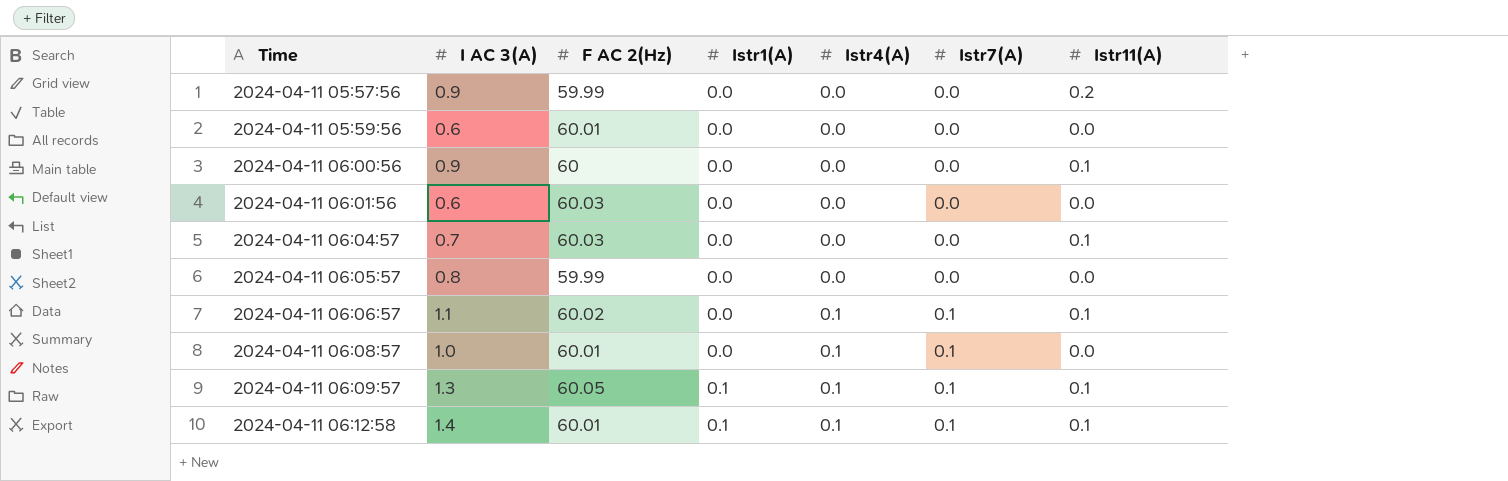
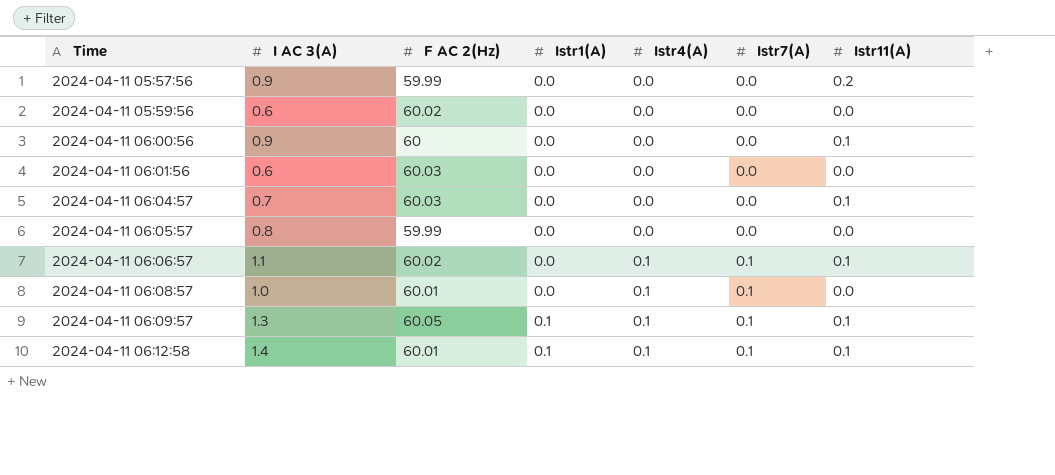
2024-04-11 05:59:56 | F AC 2(Hz): 60.01 -> 60.02

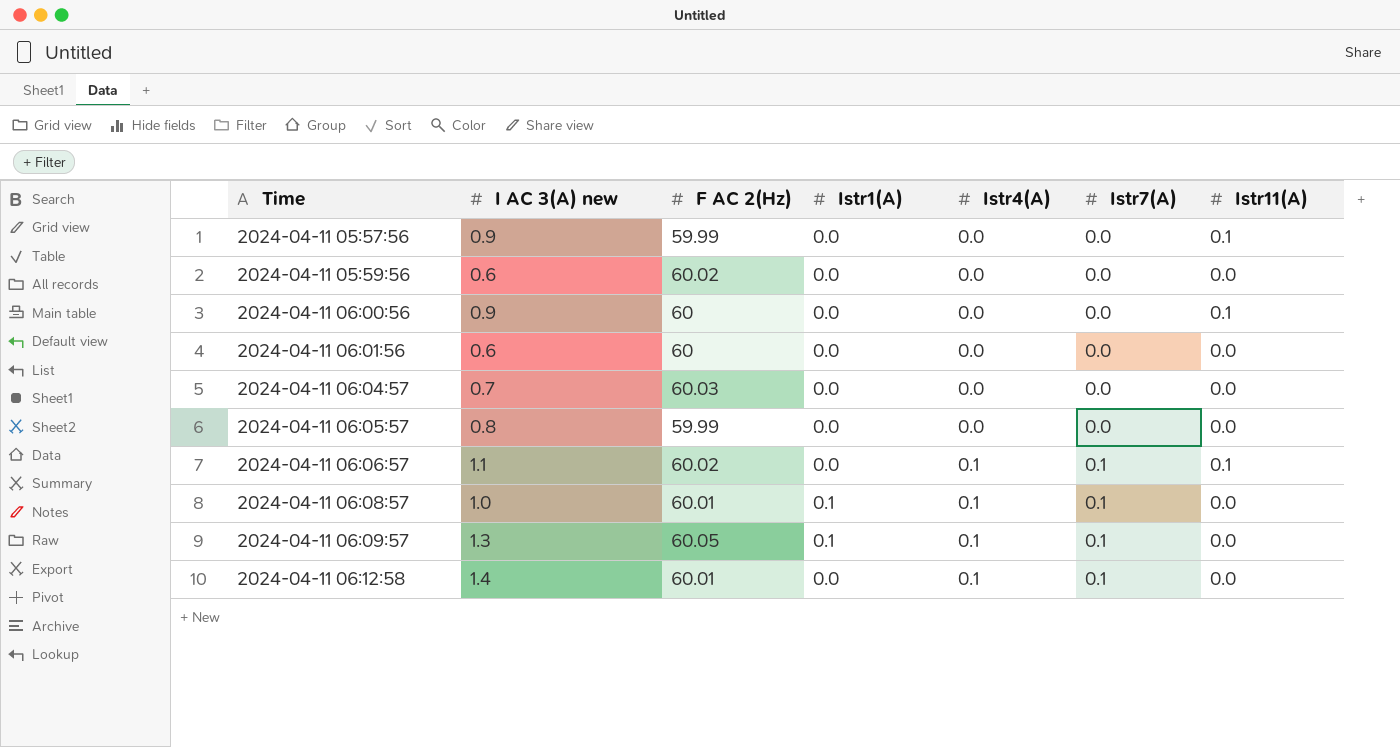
column name: I AC 3(A) -> I AC 3(A) new
2024-04-11 05:57:56 | Istr11(A): 0.2 -> 0.1
2024-04-11 06:01:56 | F AC 2(Hz): 60.03 -> 60
2024-04-11 06:04:57 | Istr11(A): 0.1 -> 0.0
2024-04-11 06:08:57 | Istr1(A): 0.0 -> 0.1
2024-04-11 06:09:57 | Istr11(A): 0.1 -> 0.0
2024-04-11 06:12:58 | Istr1(A): 0.1 -> 0.0
2024-04-11 06:12:58 | Istr11(A): 0.1 -> 0.0

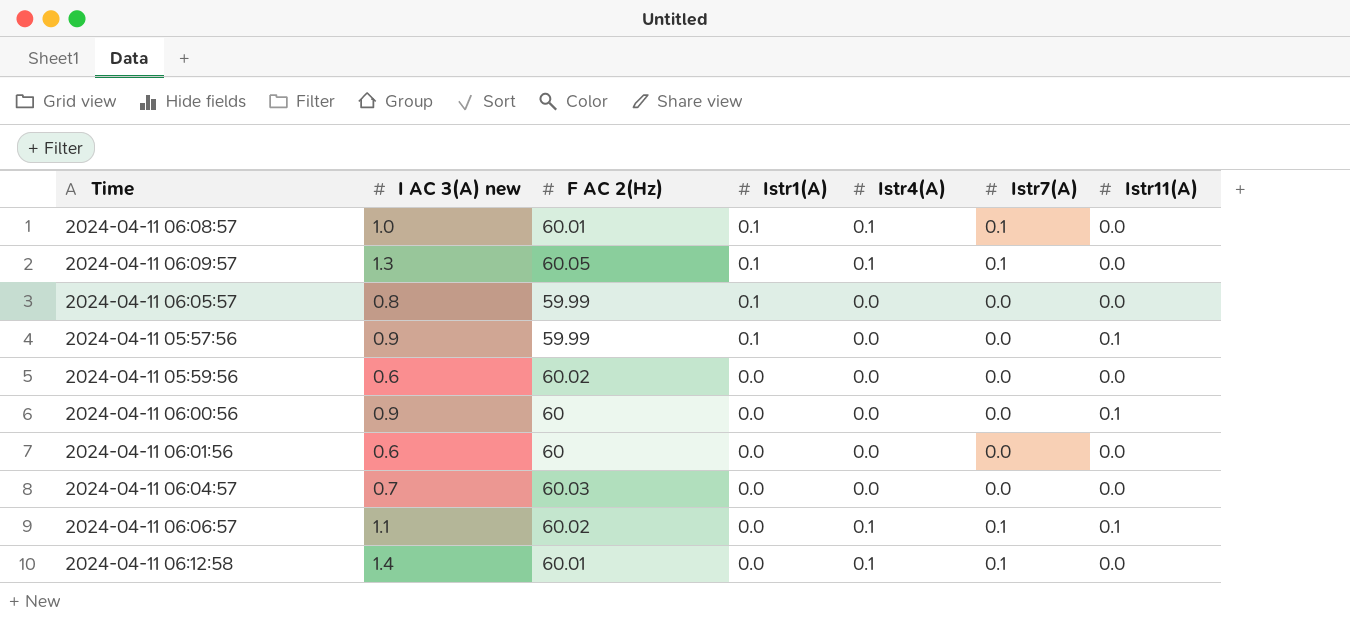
row order: Time ascending -> Istr1(A) descending
2024-04-11 06:05:57 | Istr1(A): 0.0 -> 0.1
2024-04-11 05:57:56 | Istr1(A): 0.0 -> 0.1

